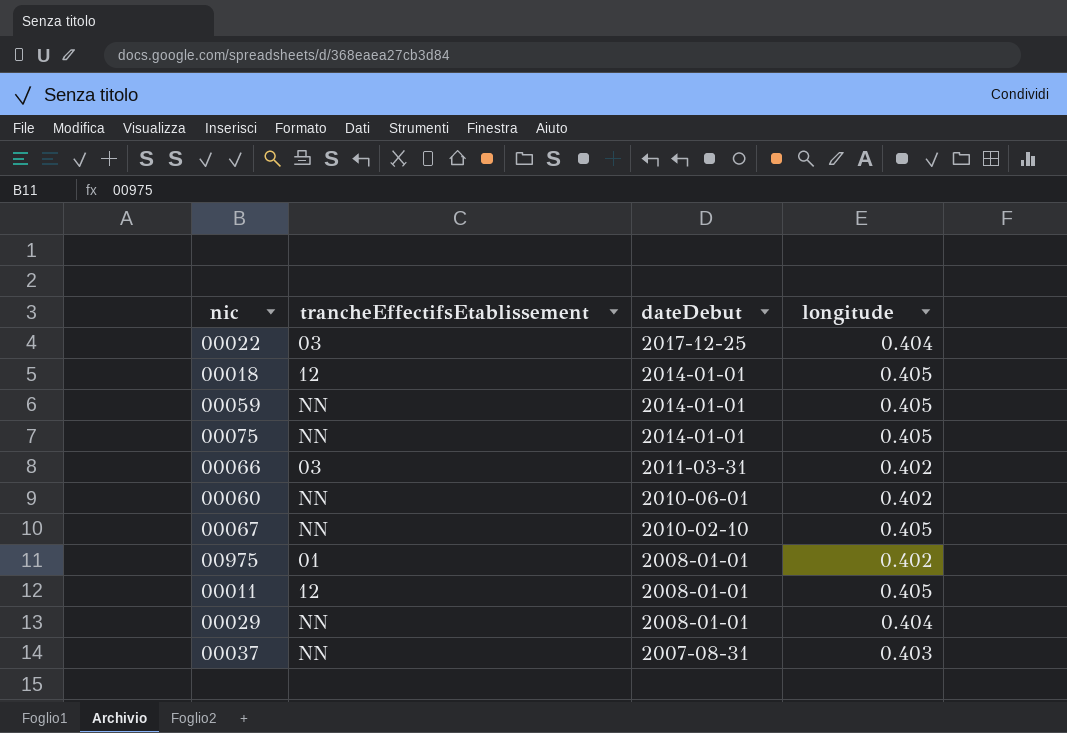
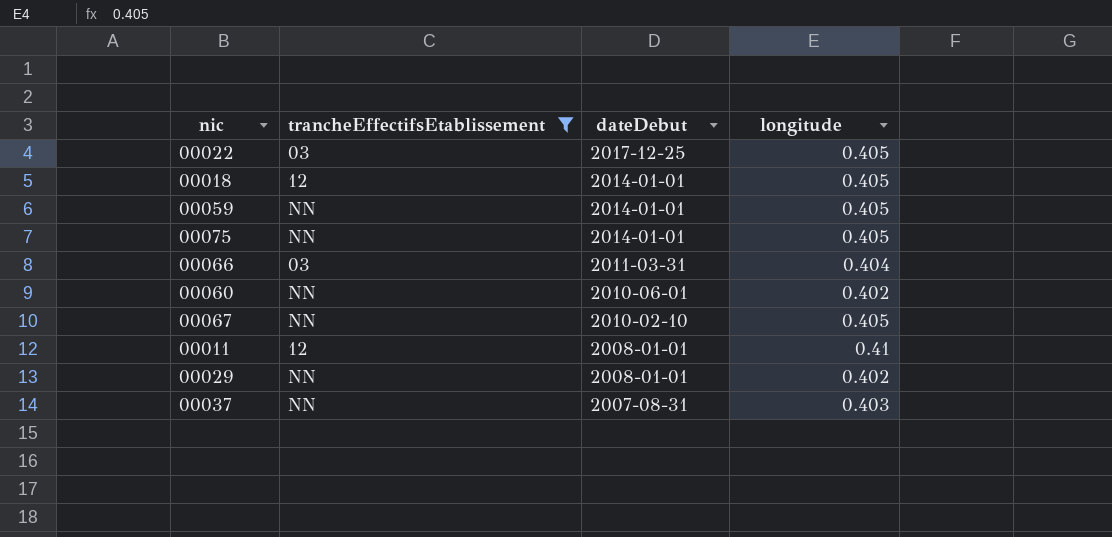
filter: none -> trancheEffectifsEtablissement != 01
00022 | longitude: 0.404 -> 0.405
00066 | longitude: 0.402 -> 0.404
00011 | longitude: 0.405 -> 0.41
00029 | longitude: 0.404 -> 0.402

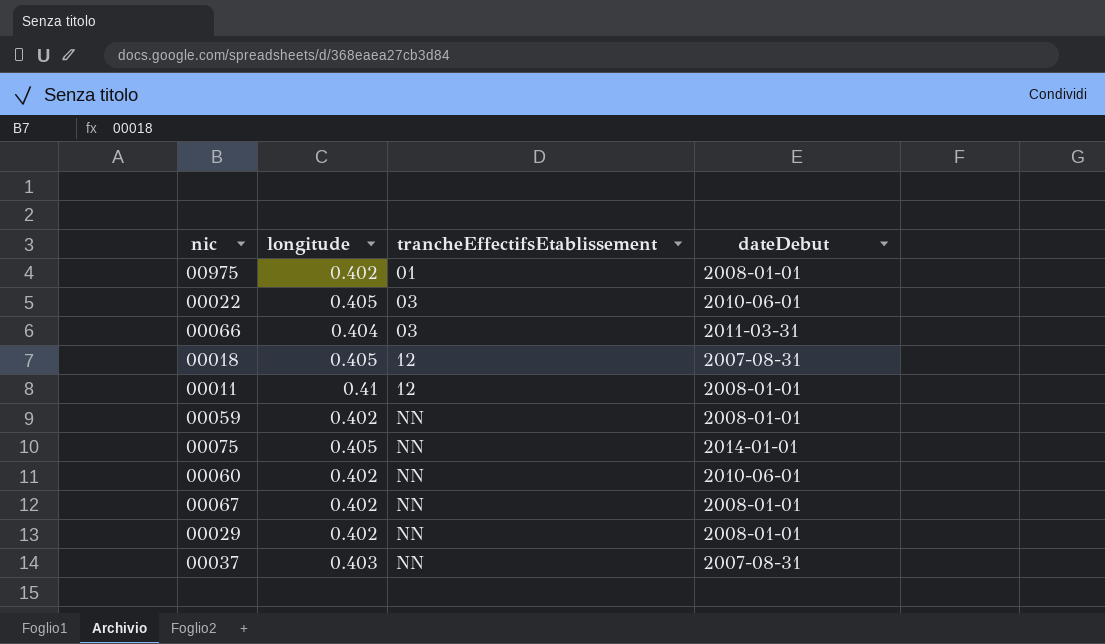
filter: trancheEffectifsEtablissement != 01 -> none
row order: dateDebut descending -> trancheEffectifsEtablissement ascending
column longitude | position: 4 -> 2
00022 | dateDebut: 2017-12-25 -> 2010-06-01
00018 | dateDebut: 2014-01-01 -> 2007-08-31
00059 | longitude: 0.405 -> 0.402
00059 | dateDebut: 2014-01-01 -> 2008-01-01
00067 | longitude: 0.405 -> 0.402
00067 | dateDebut: 2010-02-10 -> 2008-01-01

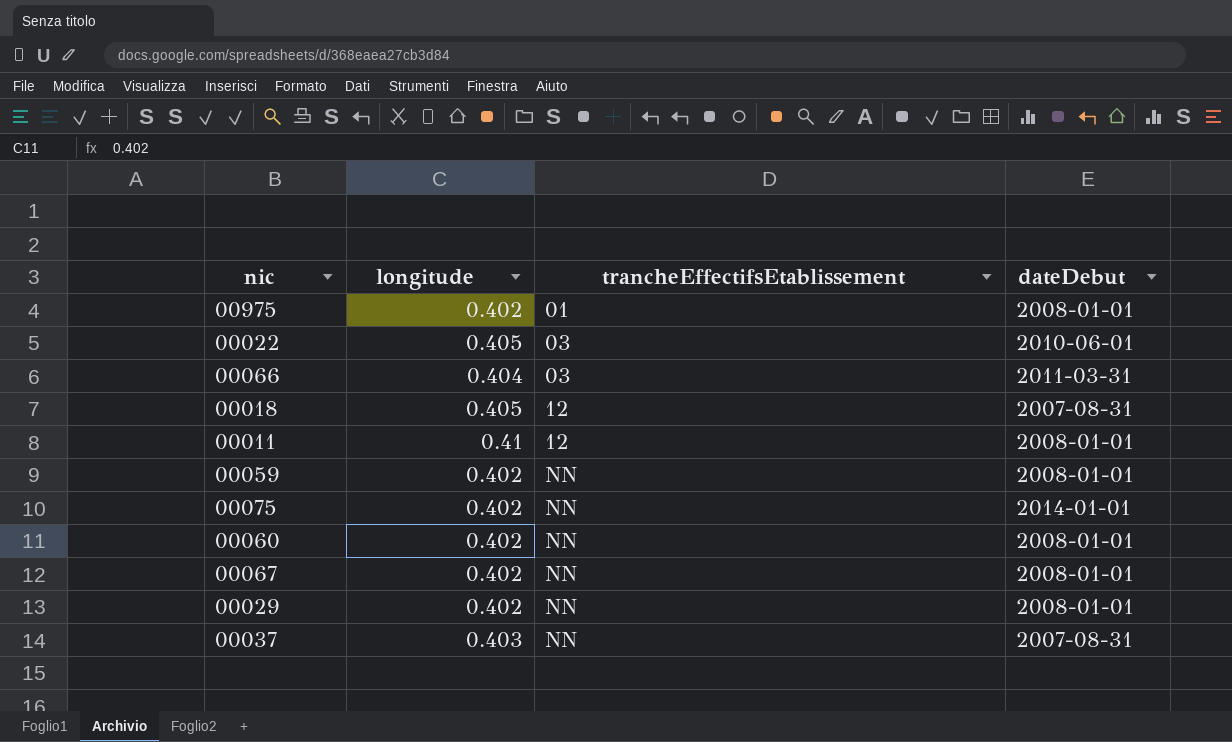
00075 | longitude: 0.405 -> 0.402
00060 | dateDebut: 2010-06-01 -> 2008-01-01

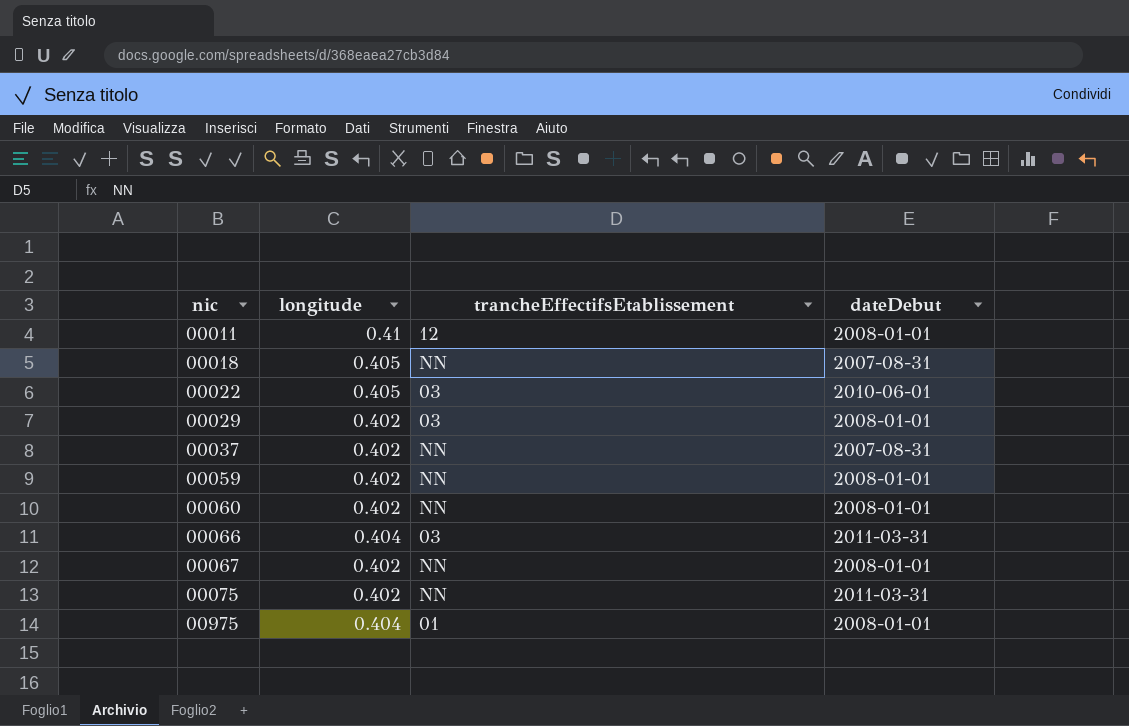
row order: trancheEffectifsEtablissement ascending -> nic ascending
00018 | trancheEffectifsEtablissement: 12 -> NN
00029 | trancheEffectifsEtablissement: NN -> 03
00037 | longitude: 0.403 -> 0.402
00075 | dateDebut: 2014-01-01 -> 2011-03-31
00975 | longitude: 0.402 -> 0.404

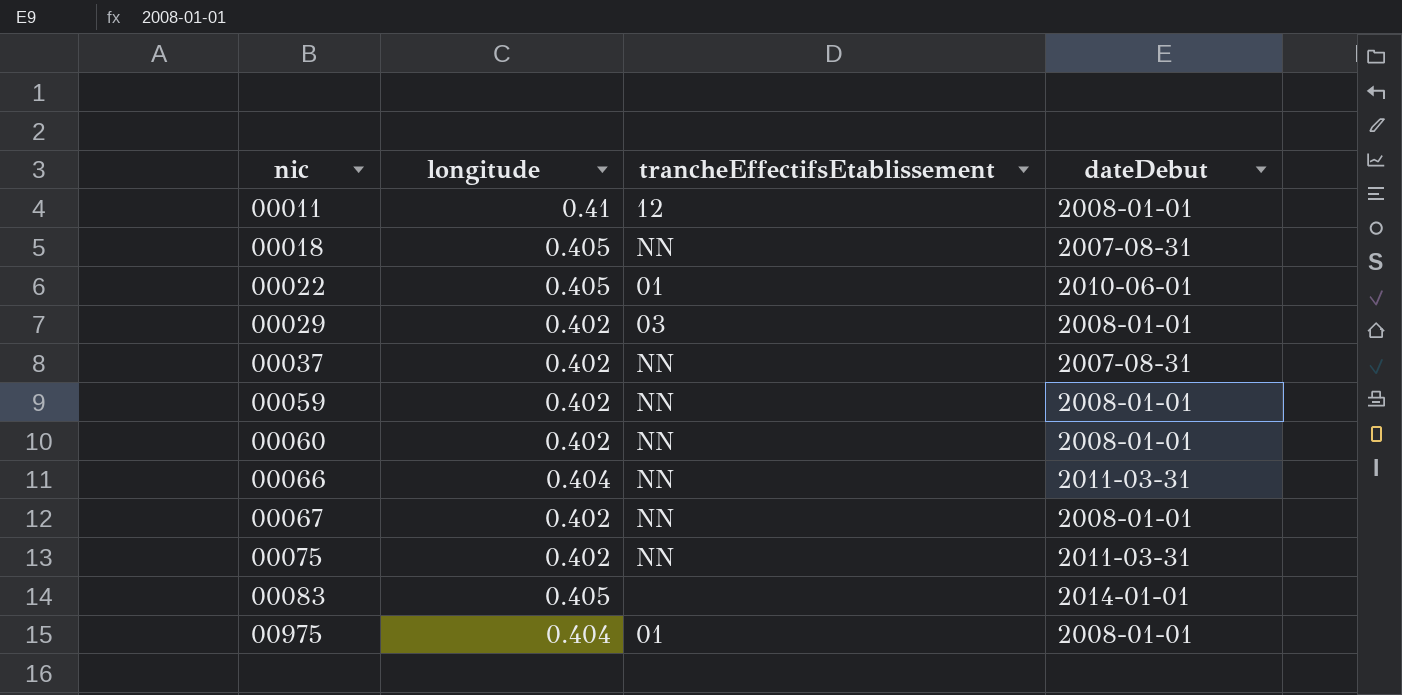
00022 | trancheEffectifsEtablissement: 03 -> 01
00066 | trancheEffectifsEtablissement: 03 -> NN
row 00083: none -> 0.405 | none | 2014-01-01

